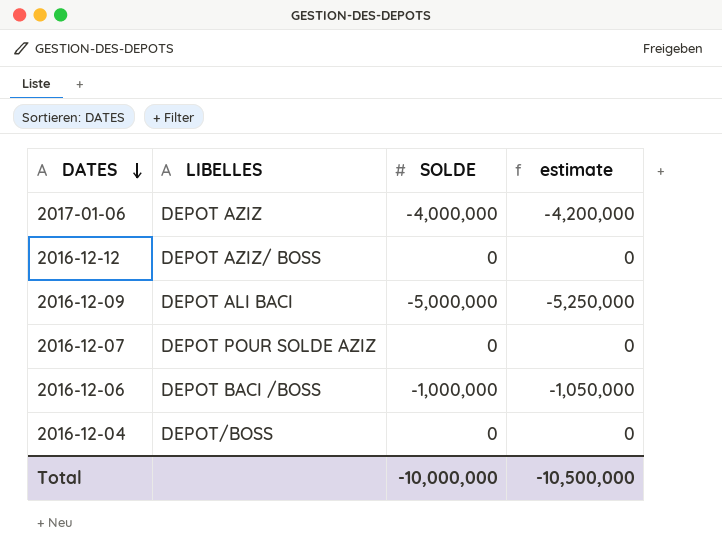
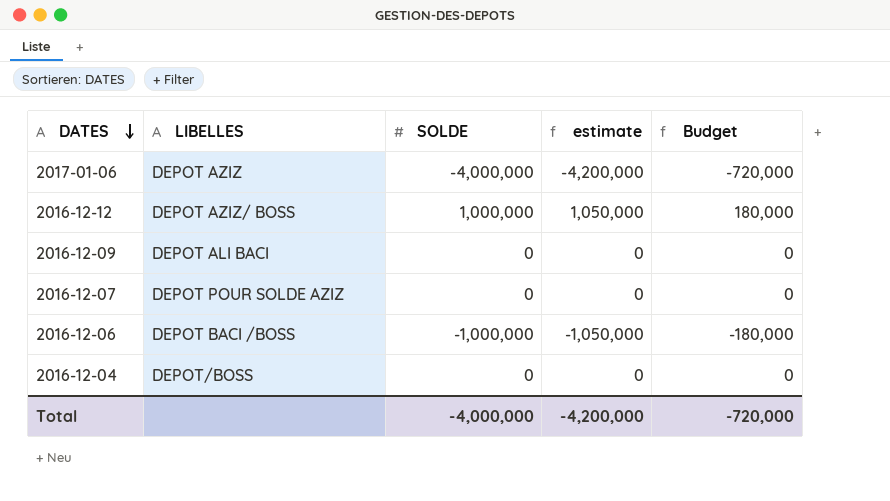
column Budget | formula: none -> [SOLDE] * 0.18
2016-12-12 | SOLDE: 0 -> 1,000,000
2016-12-12 | estimate: 0 -> 1,050,000
2016-12-09 | SOLDE: -5,000,000 -> 0
2016-12-09 | estimate: -5,250,000 -> 0
Total | SOLDE: -10,000,000 -> -4,000,000
Total | estimate: -10,500,000 -> -4,200,000

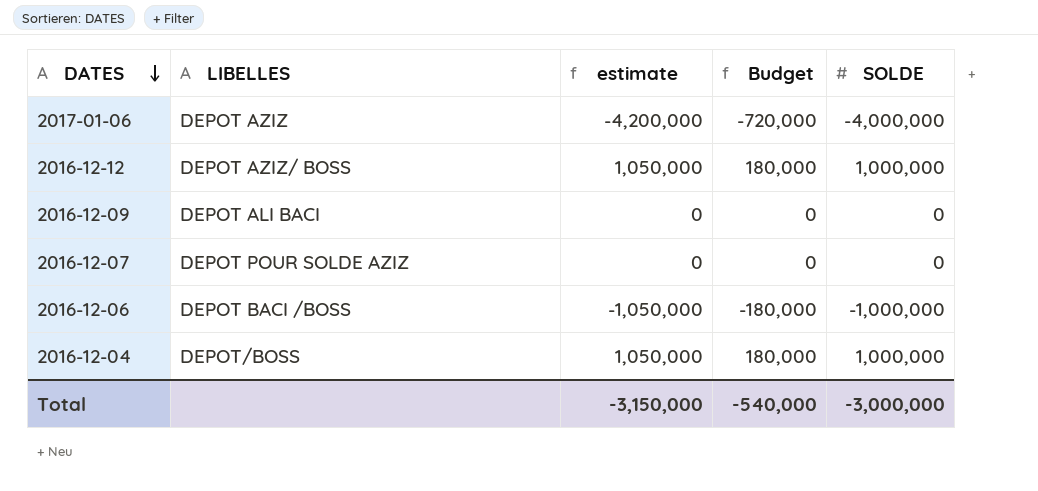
column SOLDE | position: 3 -> 5
2016-12-04 | estimate: 0 -> 1,050,000
2016-12-04 | Budget: 0 -> 180,000
2016-12-04 | SOLDE: 0 -> 1,000,000
Total | estimate: -4,200,000 -> -3,150,000
Total | Budget: -720,000 -> -540,000
Total | SOLDE: -4,000,000 -> -3,000,000

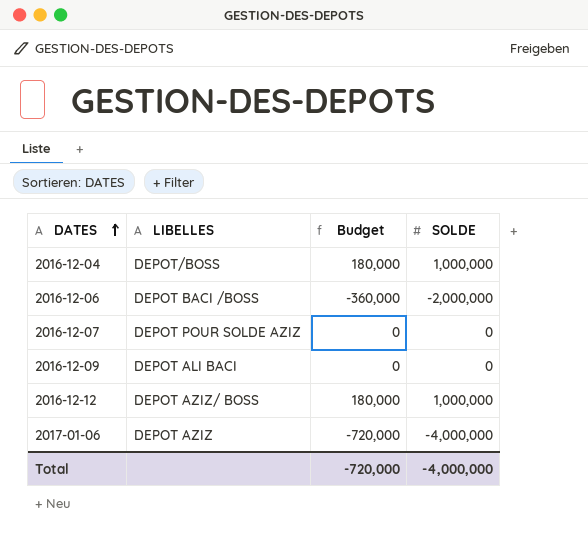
row order: DATES descending -> DATES ascending
column estimate | formula: [SOLDE] * 1.05 -> none
2016-12-06 | Budget: -180,000 -> -360,000
2016-12-06 | SOLDE: -1,000,000 -> -2,000,000
Total | Budget: -540,000 -> -720,000
Total | SOLDE: -3,000,000 -> -4,000,000

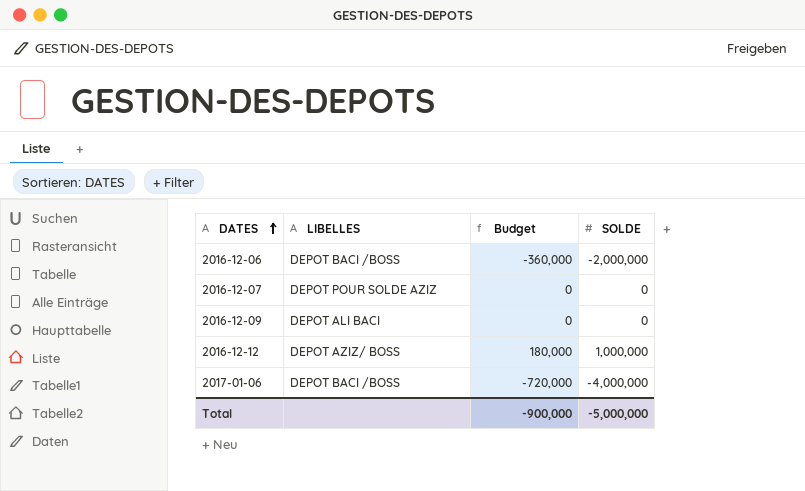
row 2016-12-04: DEPOT/BOSS | 180,000 | 1,000,000 -> none
2017-01-06 | LIBELLES: DEPOT AZIZ -> DEPOT BACI /BOSS
Total | Budget: -720,000 -> -900,000
Total | SOLDE: -4,000,000 -> -5,000,000

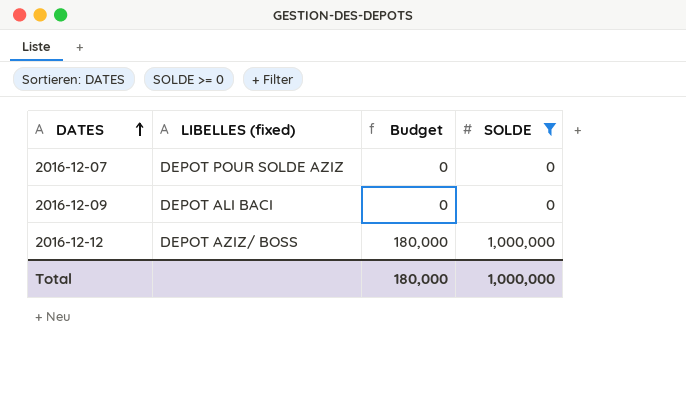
filter: none -> SOLDE >= 0
column name: LIBELLES -> LIBELLES (fixed)
Total | Budget: -900,000 -> 180,000
Total | SOLDE: -5,000,000 -> 1,000,000

